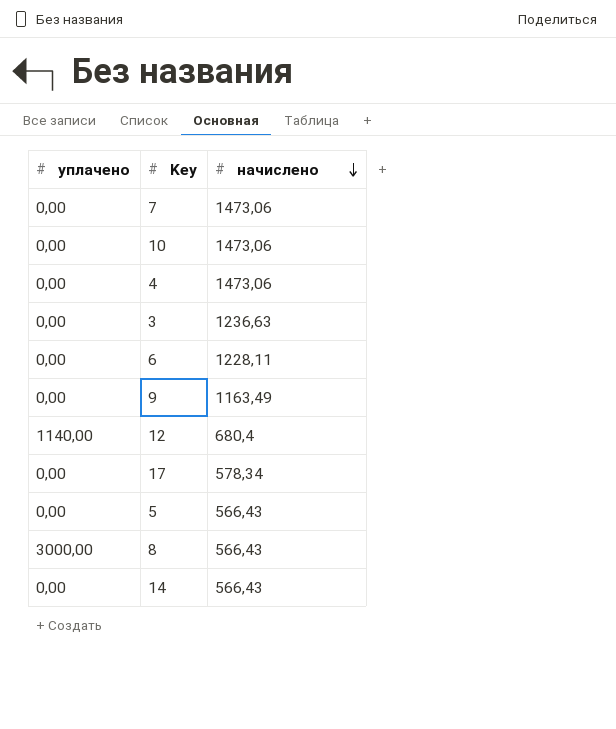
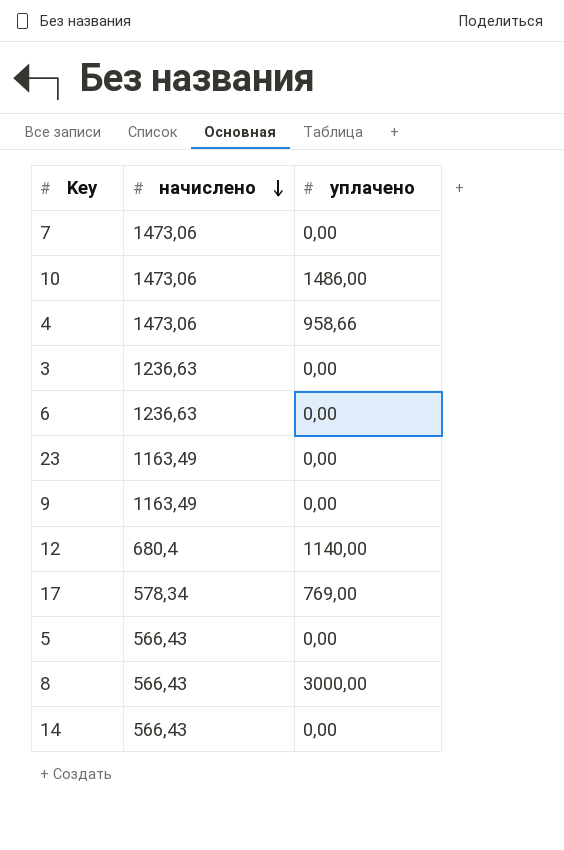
column уплачено | position: 1 -> 3
10 | уплачено: 0,00 -> 1486,00
4 | уплачено: 0,00 -> 958,66
6 | начислено: 1228,11 -> 1236,63
row 23: none -> 1163,49 | 0,00
17 | уплачено: 0,00 -> 769,00

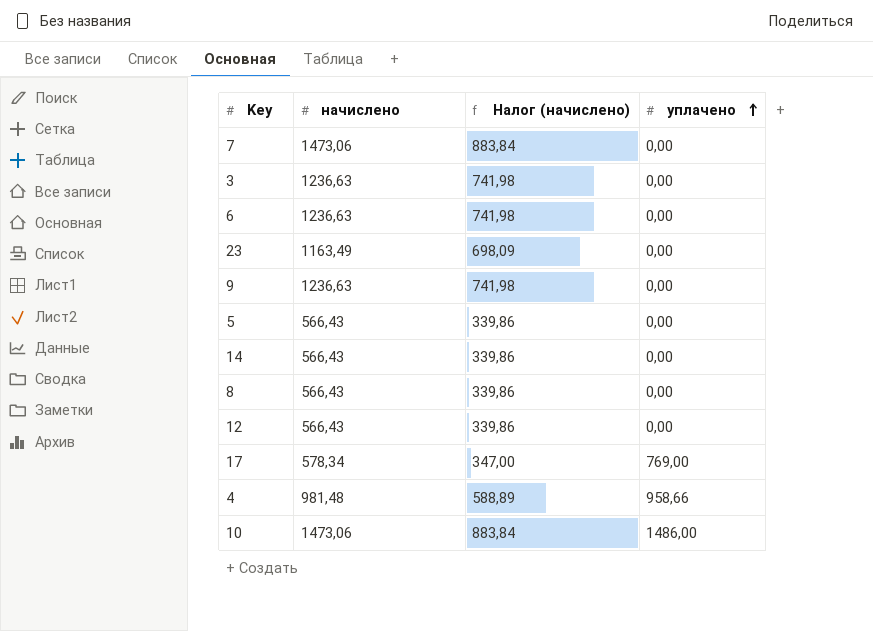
row order: начислено descending -> уплачено ascending
column Налог (начислено) | formula: none -> [начислено] * 0,6
9 | начислено: 1163,49 -> 1236,63
8 | уплачено: 3000,00 -> 0,00
12 | начислено: 680,4 -> 566,43
12 | уплачено: 1140,00 -> 0,00
4 | начислено: 1473,06 -> 981,48

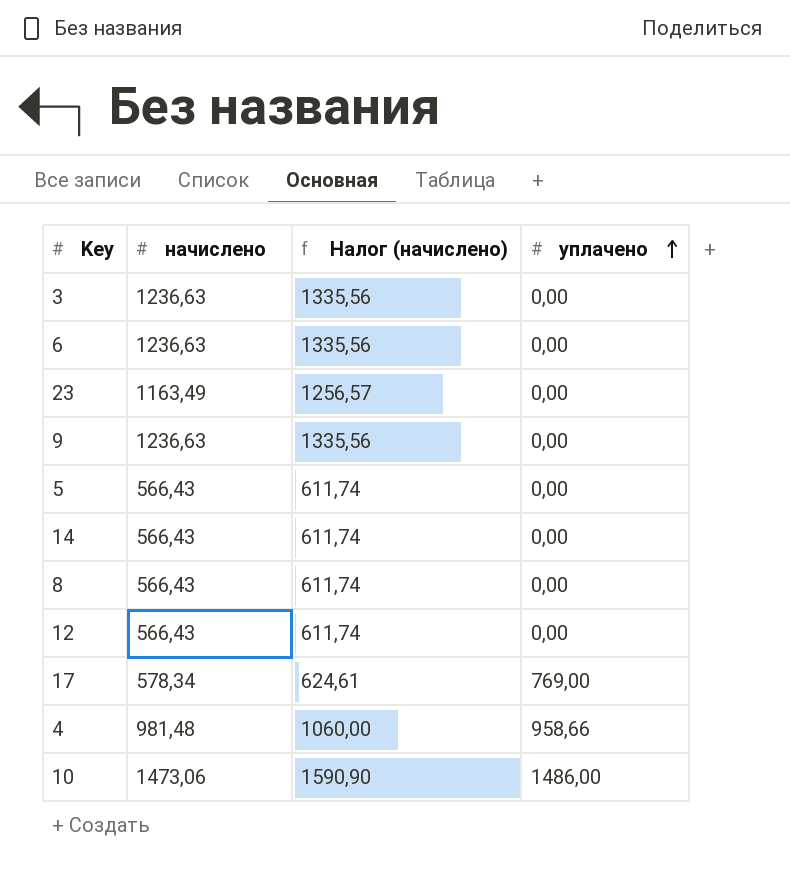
column Налог (начислено) | formula: [начислено] * 0,6 -> [начислено] * 1,08
row 7: 1473,06 | 883,84 | 0,00 -> none

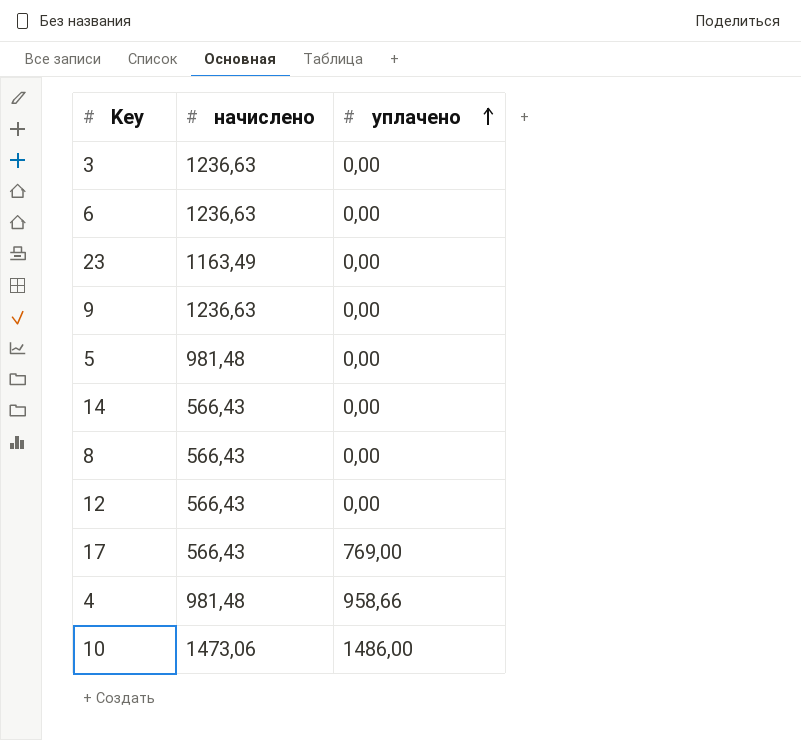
column Налог (начислено) | formula: [начислено] * 1,08 -> none
5 | начислено: 566,43 -> 981,48
17 | начислено: 578,34 -> 566,43

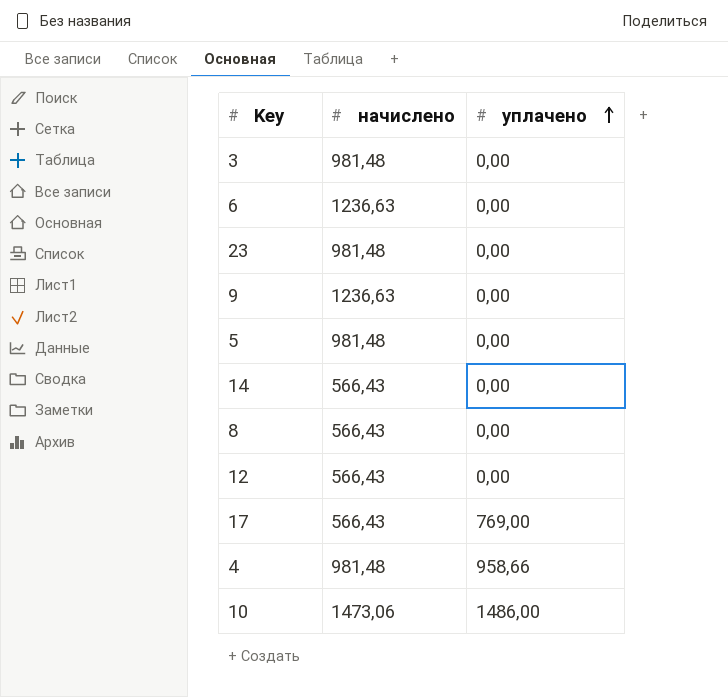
3 | начислено: 1236,63 -> 981,48
23 | начислено: 1163,49 -> 981,48

